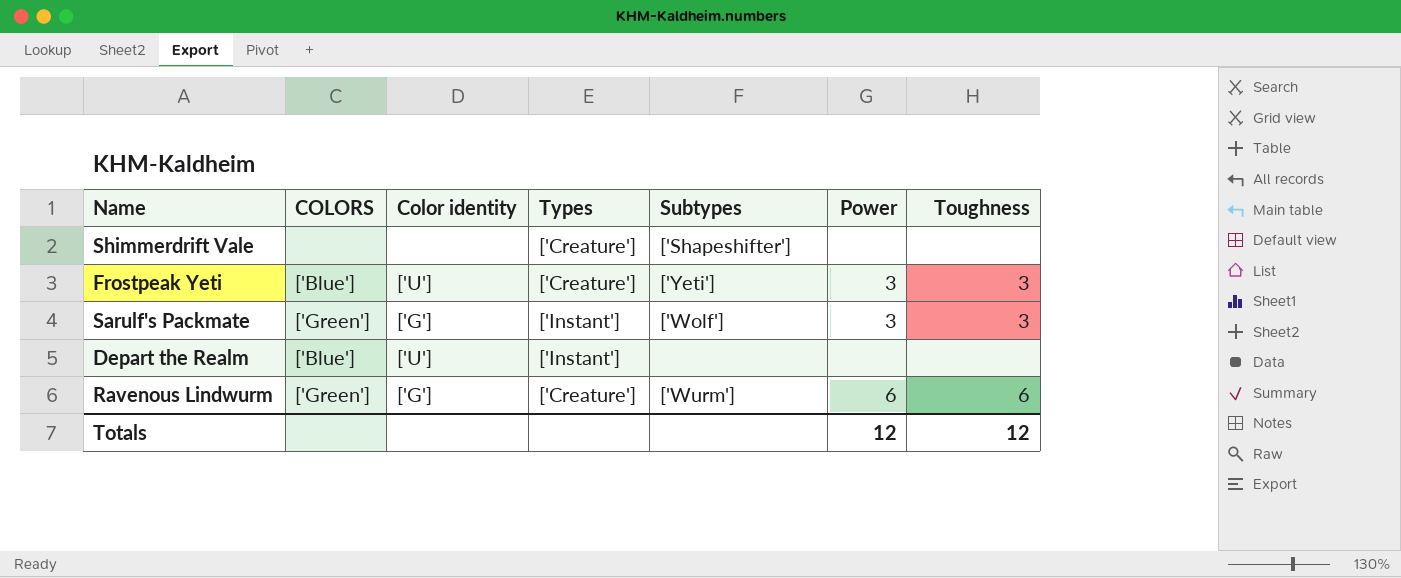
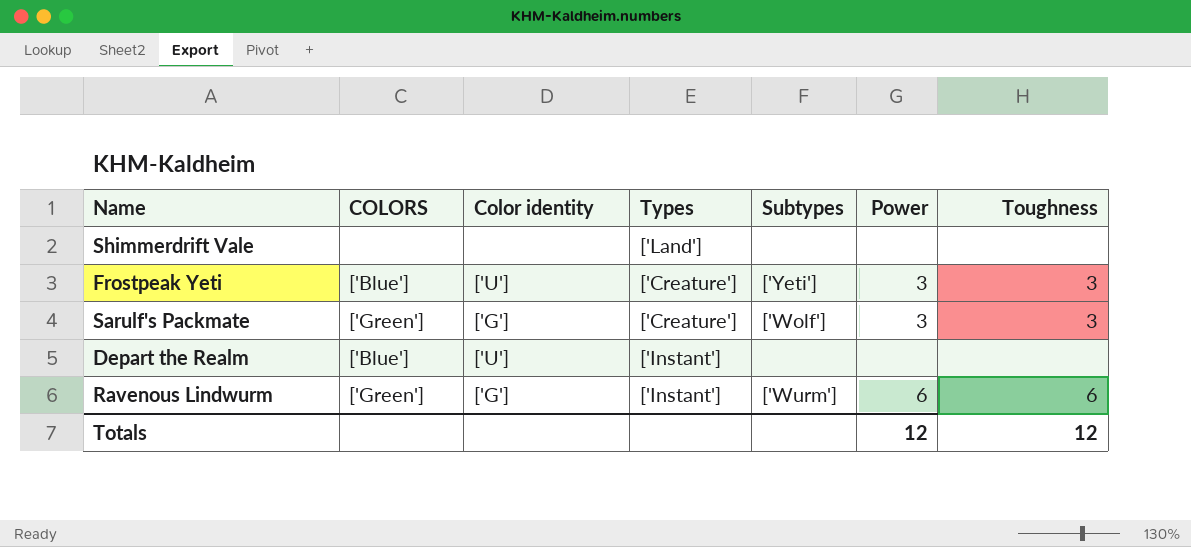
Shimmerdrift Vale | Types: ['Creature'] -> ['Land']
Shimmerdrift Vale | Subtypes: ['Shapeshifter'] -> none
Sarulf's Packmate | Types: ['Instant'] -> ['Creature']
Ravenous Lindwurm | Types: ['Creature'] -> ['Instant']

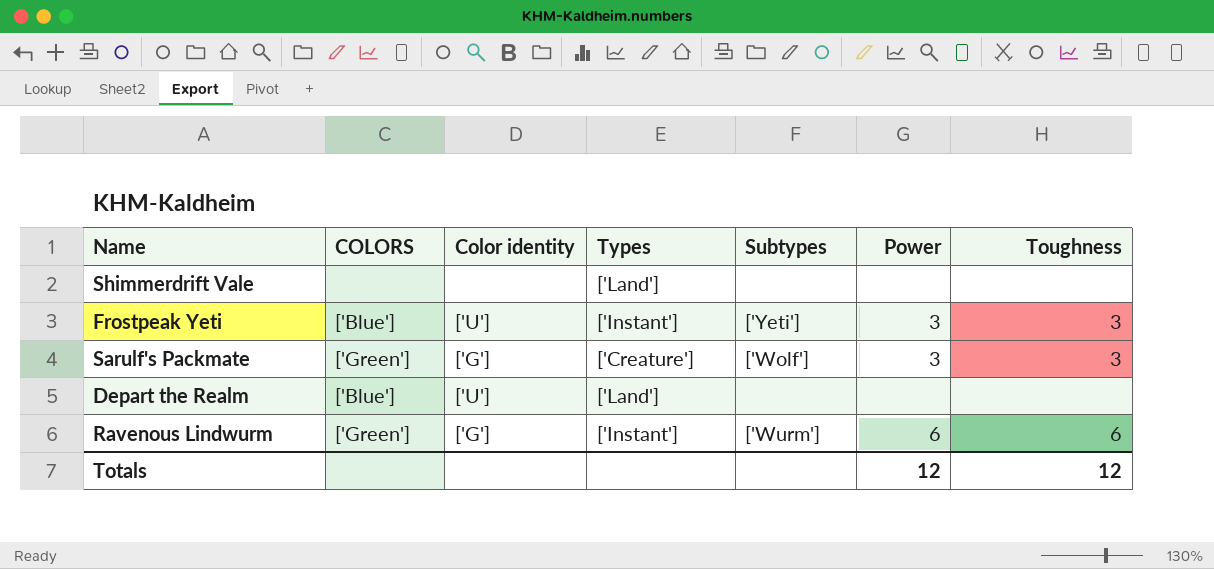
Frostpeak Yeti | Types: ['Creature'] -> ['Instant']
Depart the Realm | Types: ['Instant'] -> ['Land']

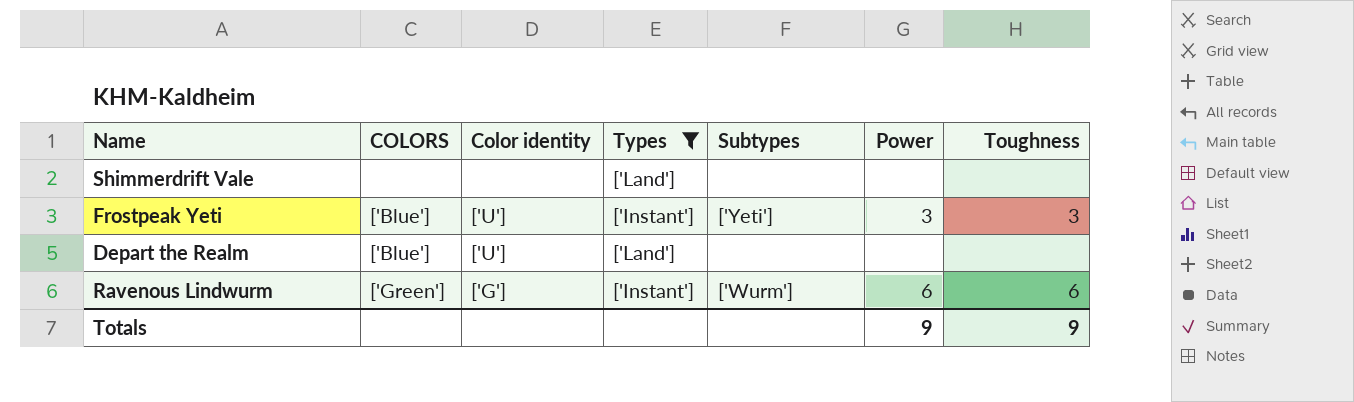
filter: none -> Types != ['Creature']
Totals | Power: 12 -> 9
Totals | Toughness: 12 -> 9

